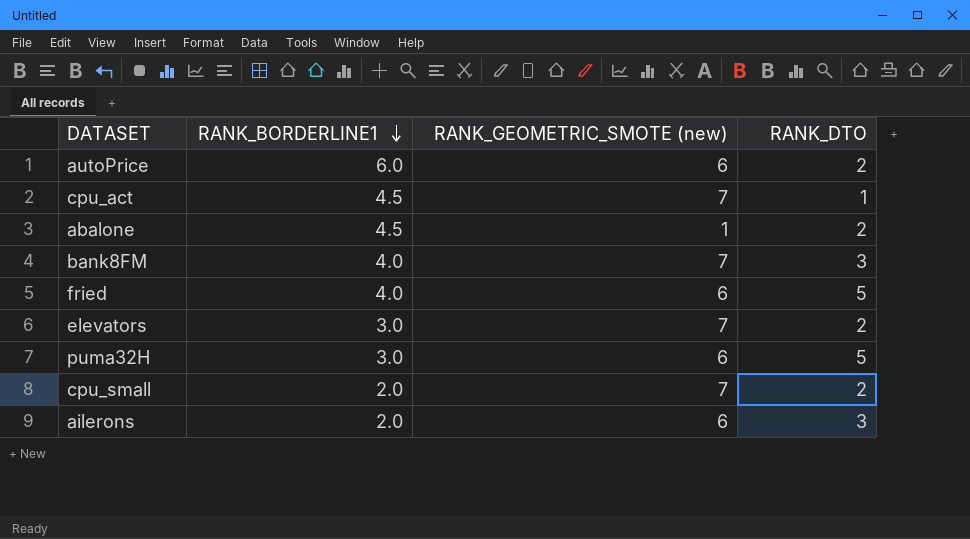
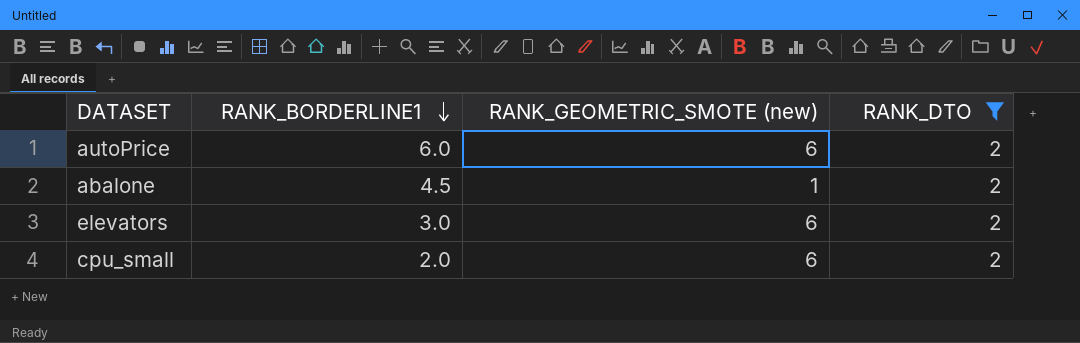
filter: none -> RANK_DTO = 2
elevators | RANK_GEOMETRIC_SMOTE (new): 7 -> 6
cpu_small | RANK_GEOMETRIC_SMOTE (new): 7 -> 6

